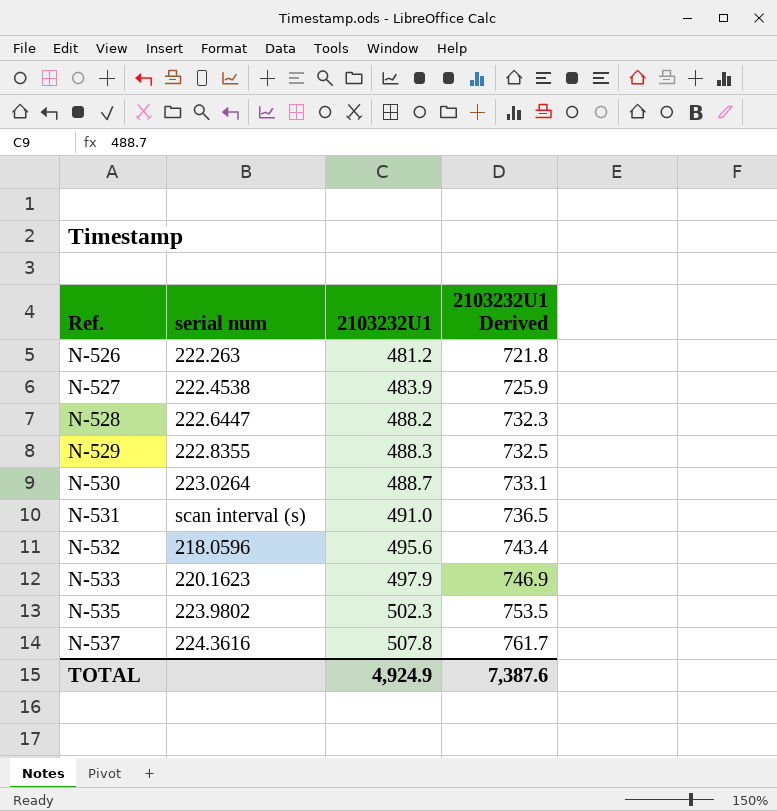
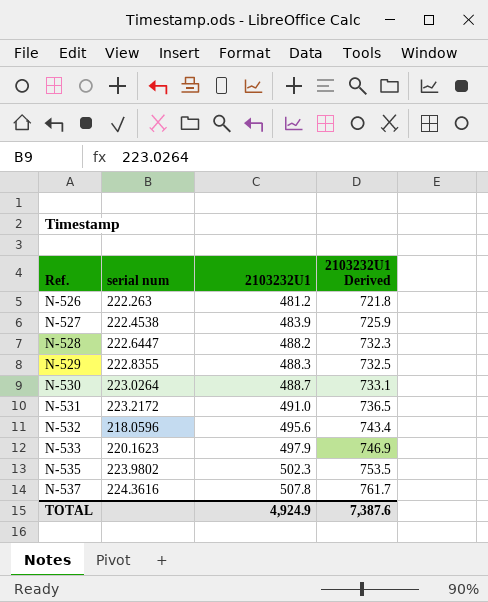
N-531 | serial num: scan interval (s) -> 223.2172

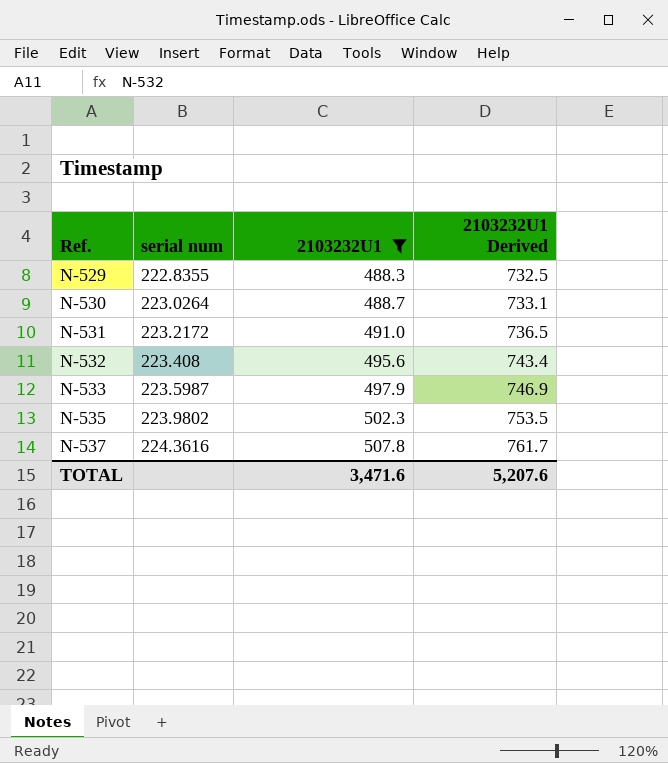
filter: none -> 2103232U1 >= 488.3
N-532 | serial num: 218.0596 -> 223.408
N-533 | serial num: 220.1623 -> 223.5987
TOTAL | 2103232U1: 4,924.9 -> 3,471.6
TOTAL | 2103232U1 Derived: 7,387.6 -> 5,207.6

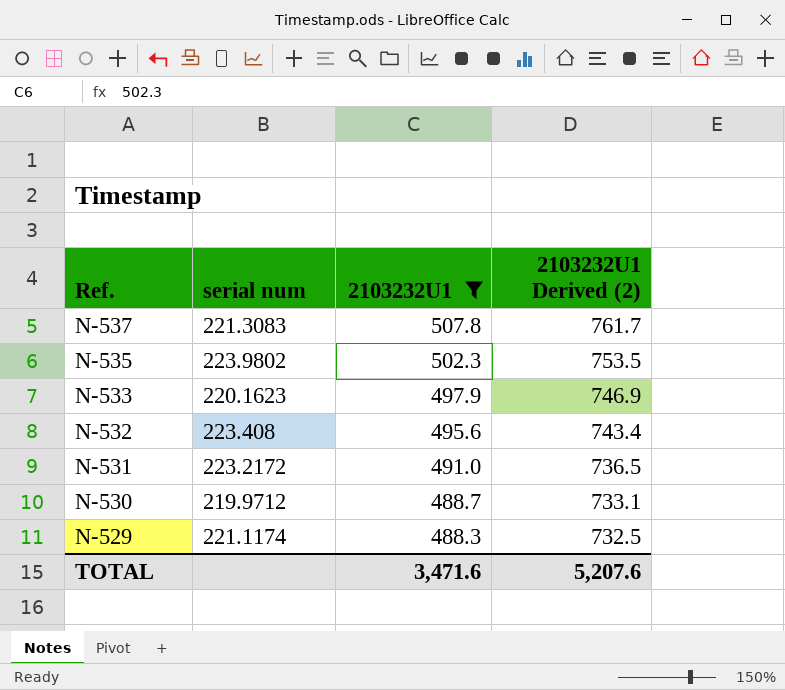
row order: Ref. ascending -> Ref. descending
column name: 2103232U1 Derived -> 2103232U1 Derived (2)
N-537 | serial num: 224.3616 -> 221.3083
N-533 | serial num: 223.5987 -> 220.1623
N-530 | serial num: 223.0264 -> 219.9712
N-529 | serial num: 222.8355 -> 221.1174

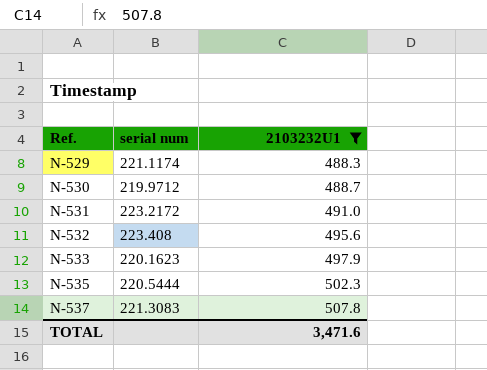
row order: Ref. descending -> Ref. ascending
column 2103232U1 Derived (2) | formula: [2103232U1] * 1.5 -> none
N-535 | serial num: 223.9802 -> 220.5444

